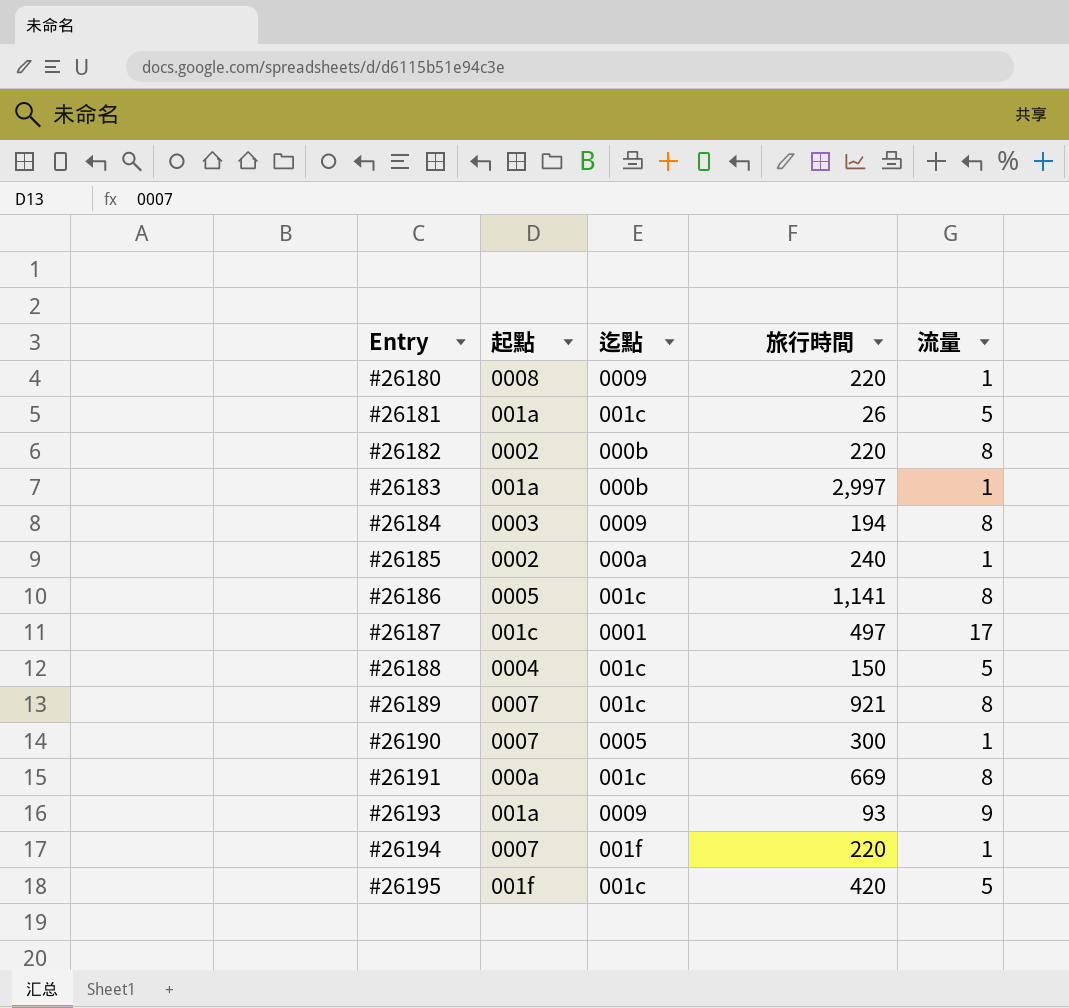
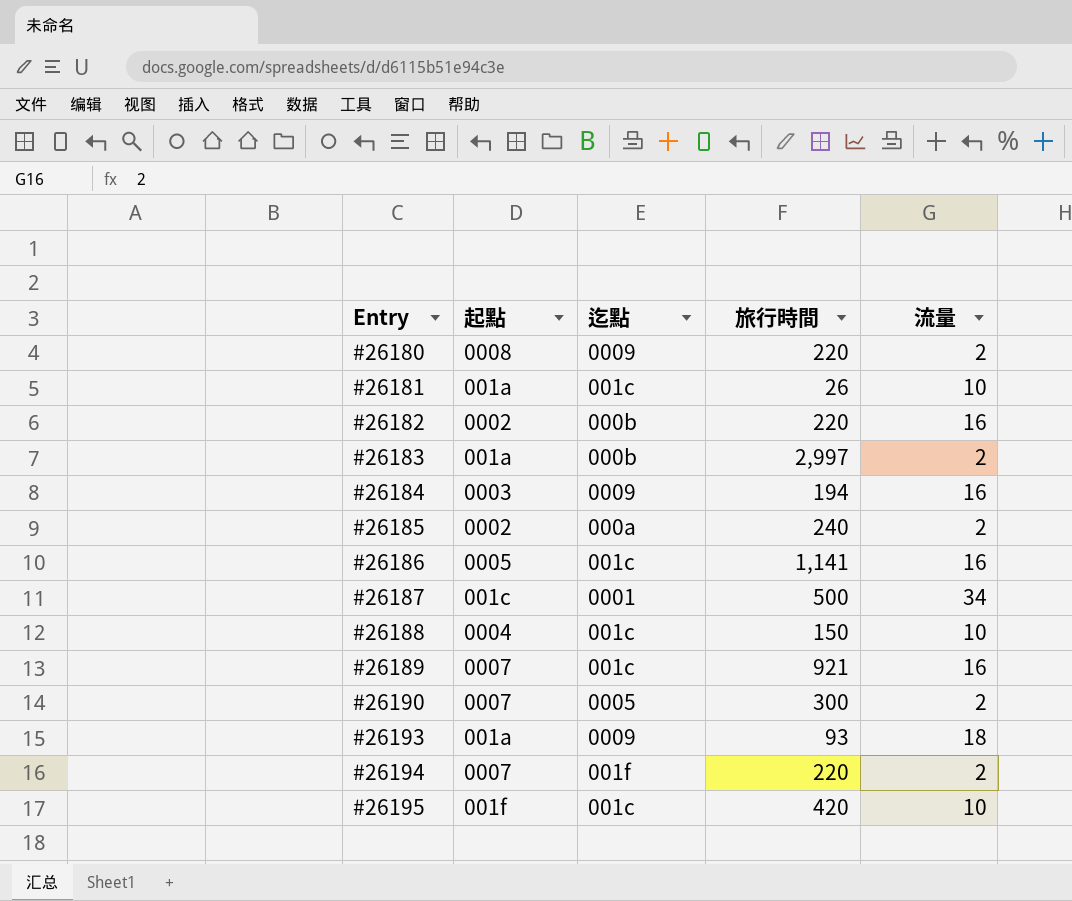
row #26191: 000a | 001c | 669 | 8 -> none
#26180 | 流量: 1 -> 2
#26181 | 流量: 5 -> 10
#26182 | 流量: 8 -> 16
#26183 | 流量: 1 -> 2
#26184 | 流量: 8 -> 16
#26185 | 流量: 1 -> 2
#26186 | 流量: 8 -> 16
#26187 | 旅行時間: 497 -> 500
#26187 | 流量: 17 -> 34
#26188 | 流量: 5 -> 10
#26189 | 流量: 8 -> 16
#26190 | 流量: 1 -> 2
#26193 | 流量: 9 -> 18
#26194 | 流量: 1 -> 2
#26195 | 流量: 5 -> 10

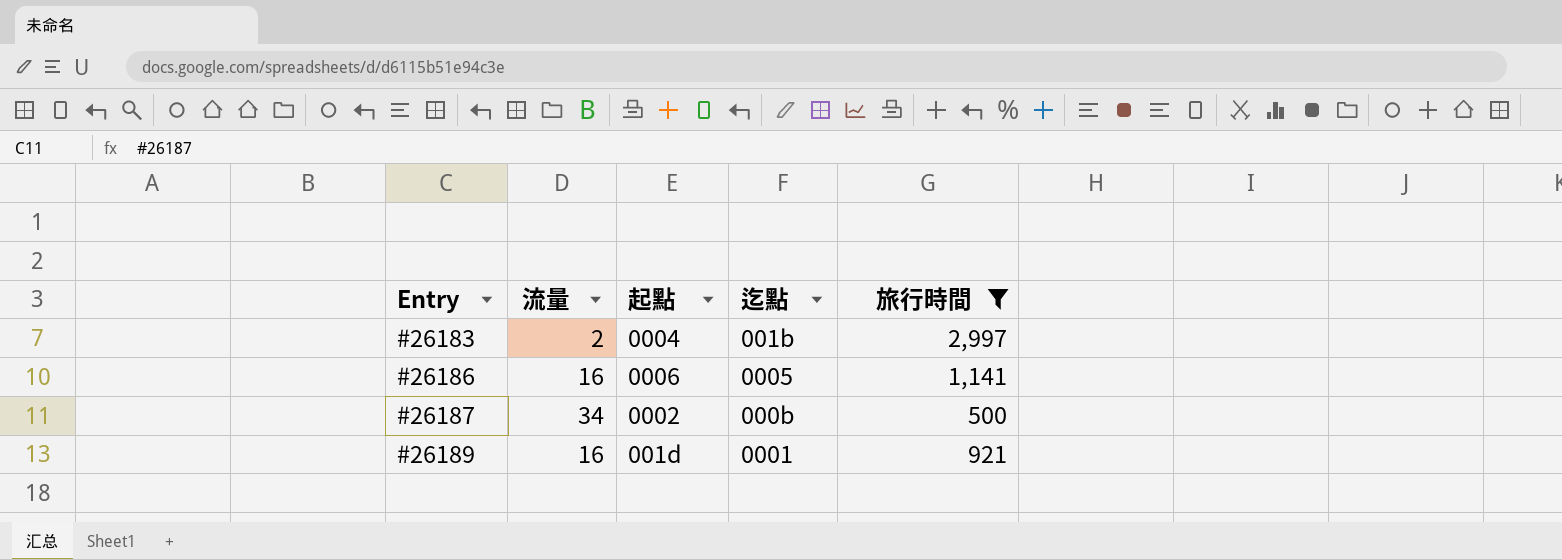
filter: none -> 旅行時間 >= 500
column 流量 | position: 5 -> 2
#26183 | 起點: 001a -> 0004
#26183 | 迄點: 000b -> 001b
#26186 | 起點: 0005 -> 0006
#26186 | 迄點: 001c -> 0005
#26187 | 起點: 001c -> 0002
#26187 | 迄點: 0001 -> 000b
#26189 | 起點: 0007 -> 001d
#26189 | 迄點: 001c -> 0001

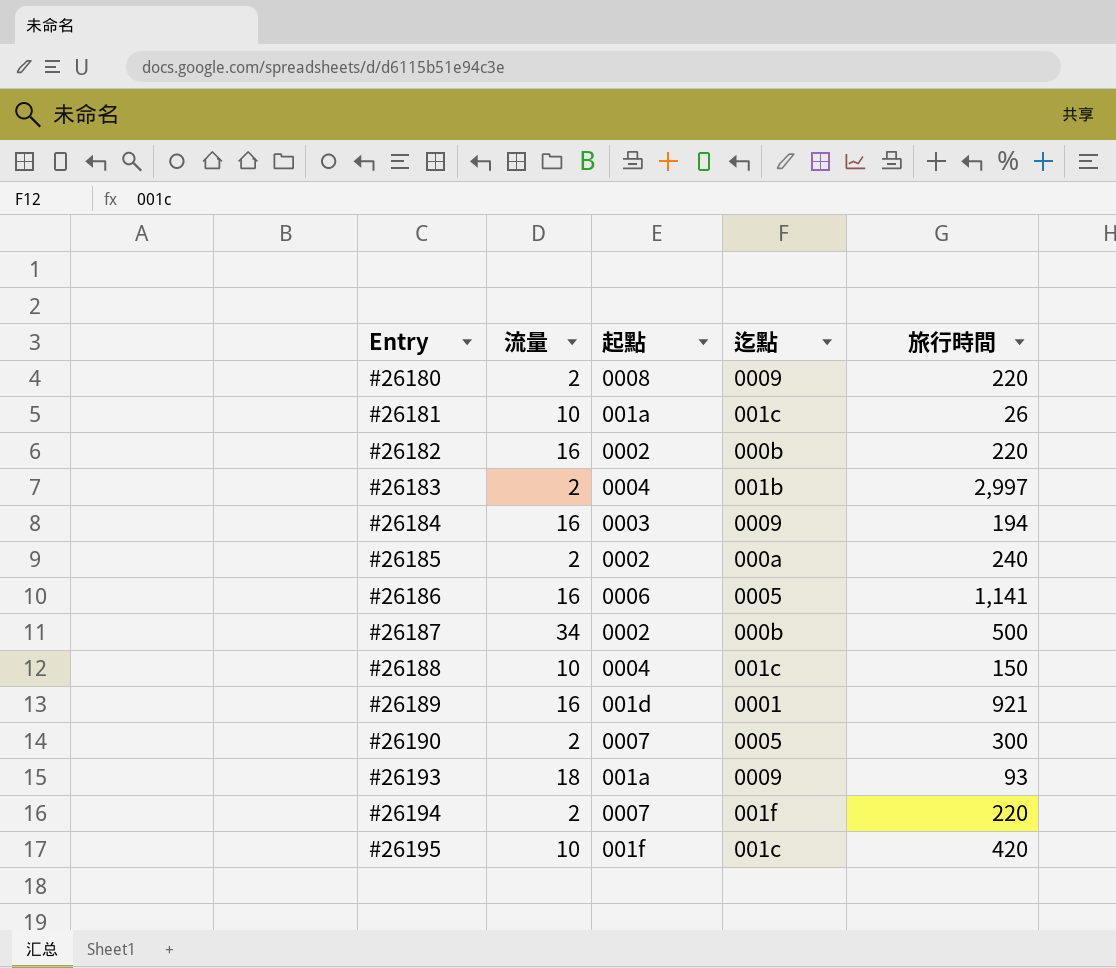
filter: 旅行時間 >= 500 -> none

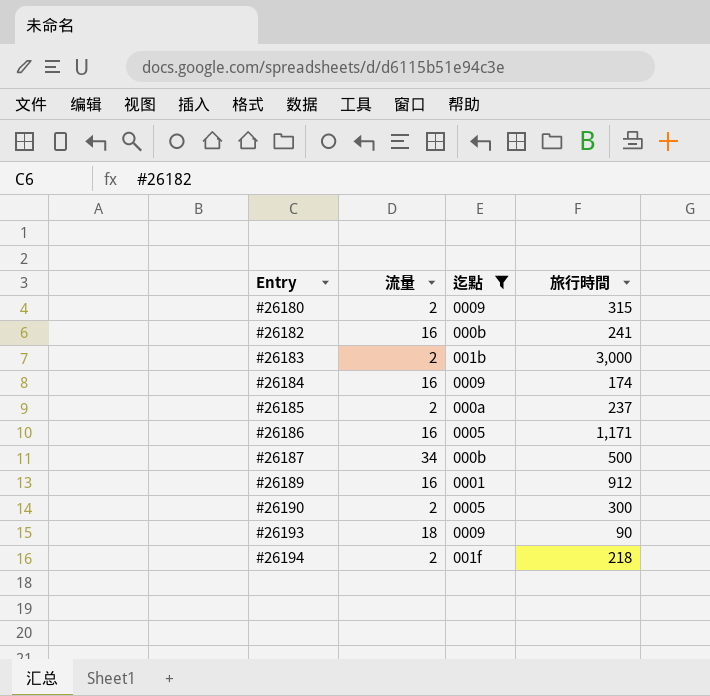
filter: none -> 迄點 != 001c
column 起點 | position: 3 -> none
#26180 | 旅行時間: 220 -> 315
#26182 | 旅行時間: 220 -> 241
#26183 | 旅行時間: 2,997 -> 3,000
#26184 | 旅行時間: 194 -> 174
#26185 | 旅行時間: 240 -> 237
#26186 | 旅行時間: 1,141 -> 1,171
#26189 | 旅行時間: 921 -> 912
#26193 | 旅行時間: 93 -> 90
#26194 | 旅行時間: 220 -> 218

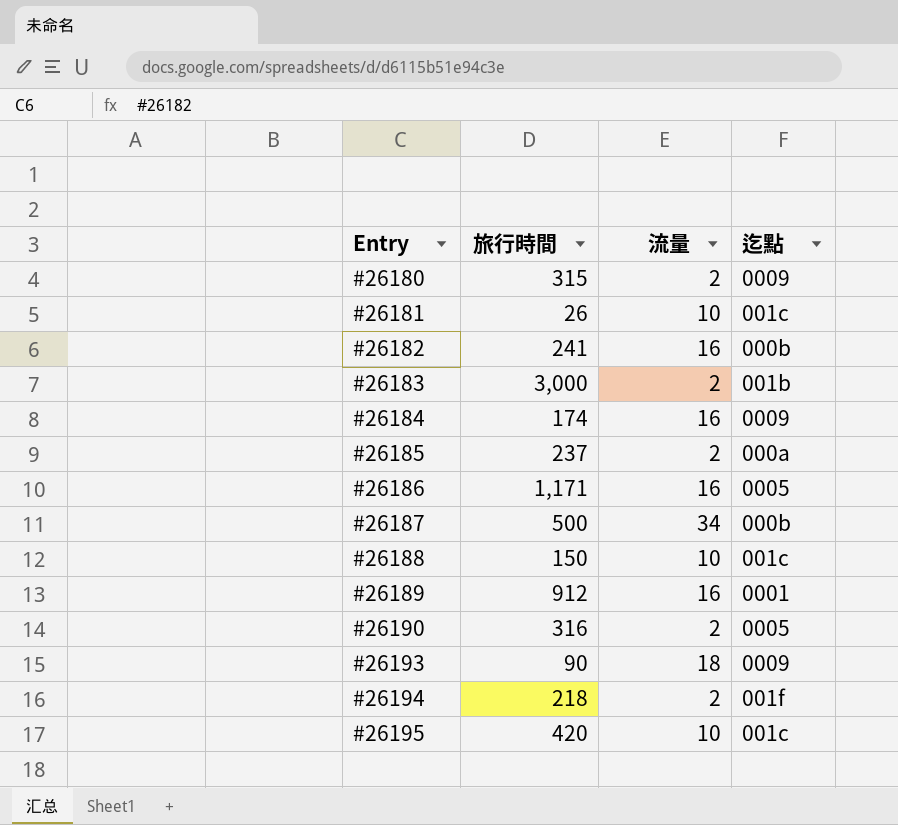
filter: 迄點 != 001c -> none
column 旅行時間 | position: 4 -> 2
#26190 | 旅行時間: 300 -> 316

